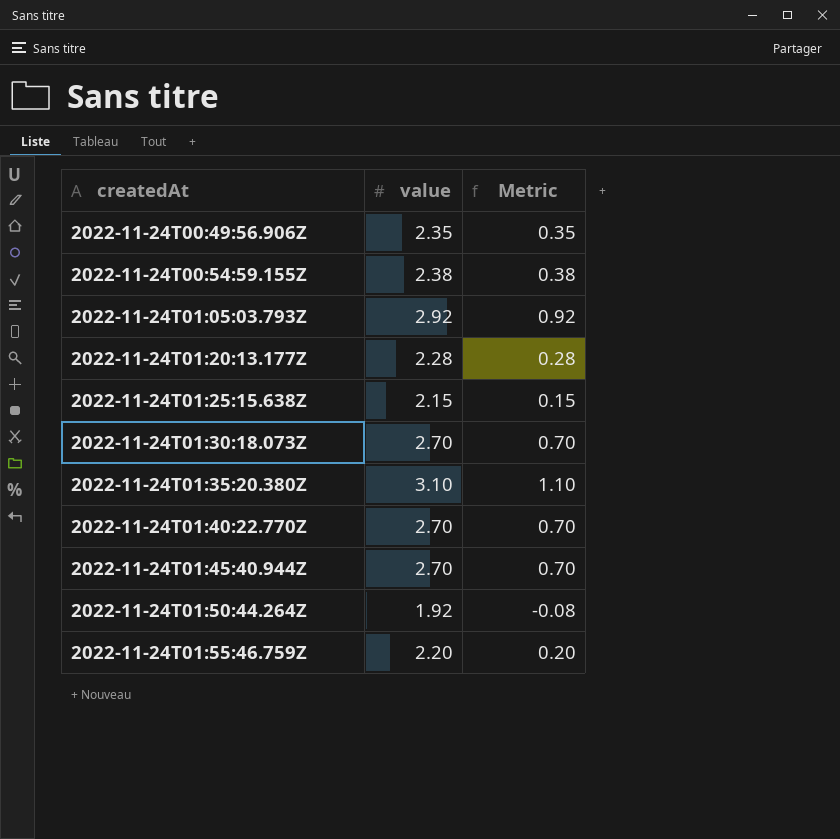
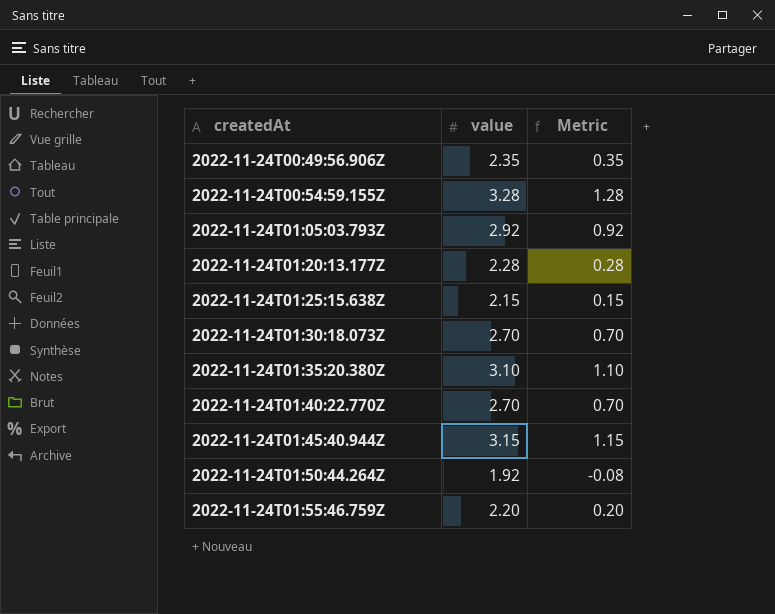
2022-11-24T00:54:59.155Z | value: 2.38 -> 3.28
2022-11-24T00:54:59.155Z | Metric: 0.38 -> 1.28
2022-11-24T01:45:40.944Z | value: 2.70 -> 3.15
2022-11-24T01:45:40.944Z | Metric: 0.70 -> 1.15

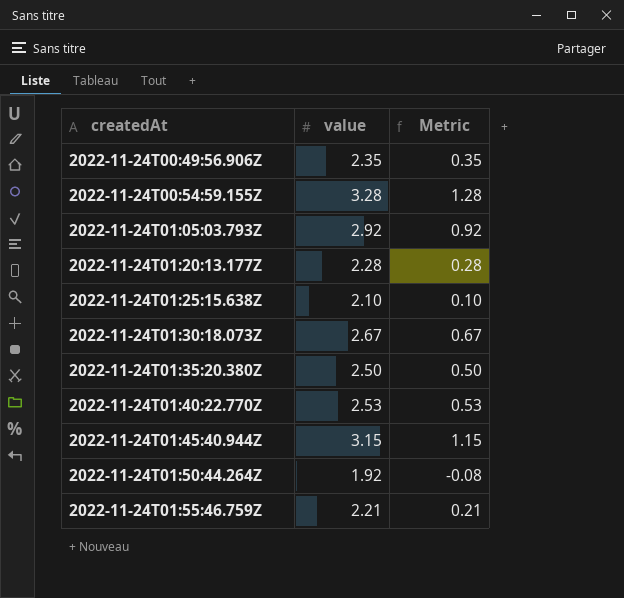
2022-11-24T01:25:15.638Z | value: 2.15 -> 2.10
2022-11-24T01:25:15.638Z | Metric: 0.15 -> 0.10
2022-11-24T01:30:18.073Z | value: 2.70 -> 2.67
2022-11-24T01:30:18.073Z | Metric: 0.70 -> 0.67
2022-11-24T01:35:20.380Z | value: 3.10 -> 2.50
2022-11-24T01:35:20.380Z | Metric: 1.10 -> 0.50
2022-11-24T01:40:22.770Z | value: 2.70 -> 2.53
2022-11-24T01:40:22.770Z | Metric: 0.70 -> 0.53
2022-11-24T01:55:46.759Z | value: 2.20 -> 2.21
2022-11-24T01:55:46.759Z | Metric: 0.20 -> 0.21

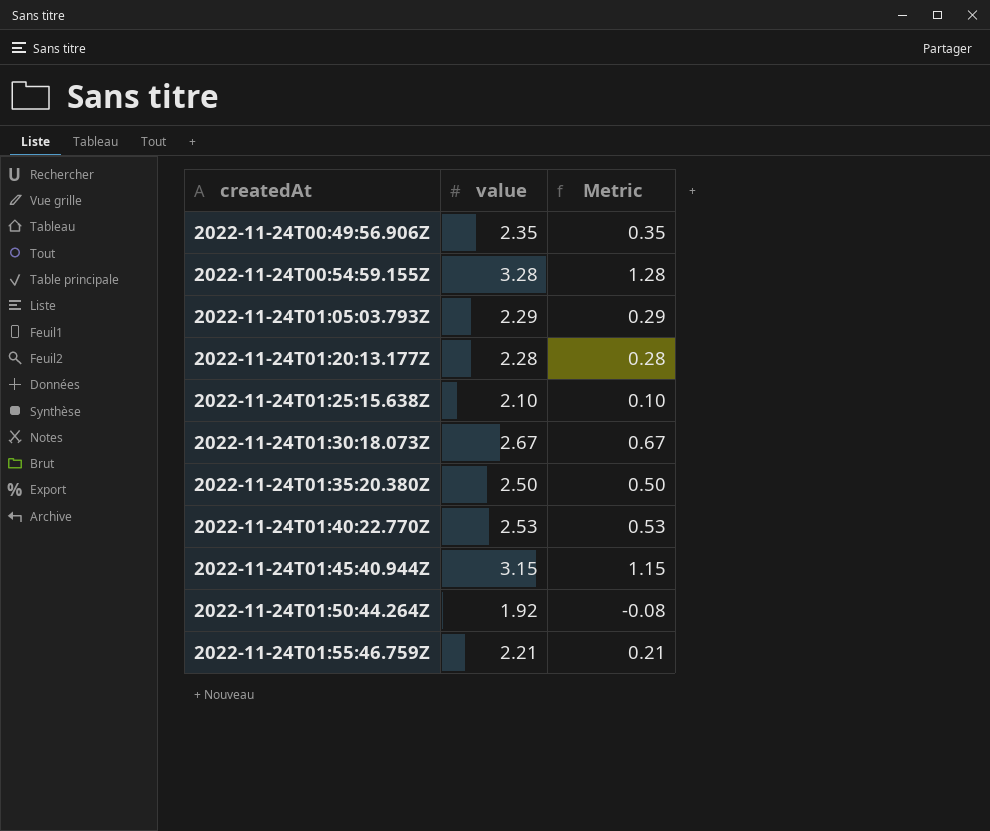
2022-11-24T01:05:03.793Z | value: 2.92 -> 2.29
2022-11-24T01:05:03.793Z | Metric: 0.92 -> 0.29

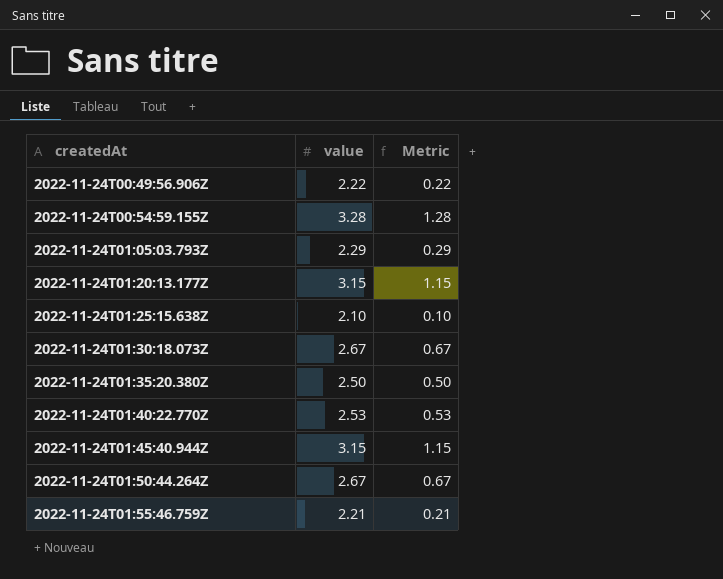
2022-11-24T00:49:56.906Z | value: 2.35 -> 2.22
2022-11-24T00:49:56.906Z | Metric: 0.35 -> 0.22
2022-11-24T01:20:13.177Z | value: 2.28 -> 3.15
2022-11-24T01:20:13.177Z | Metric: 0.28 -> 1.15
2022-11-24T01:50:44.264Z | value: 1.92 -> 2.67
2022-11-24T01:50:44.264Z | Metric: -0.08 -> 0.67

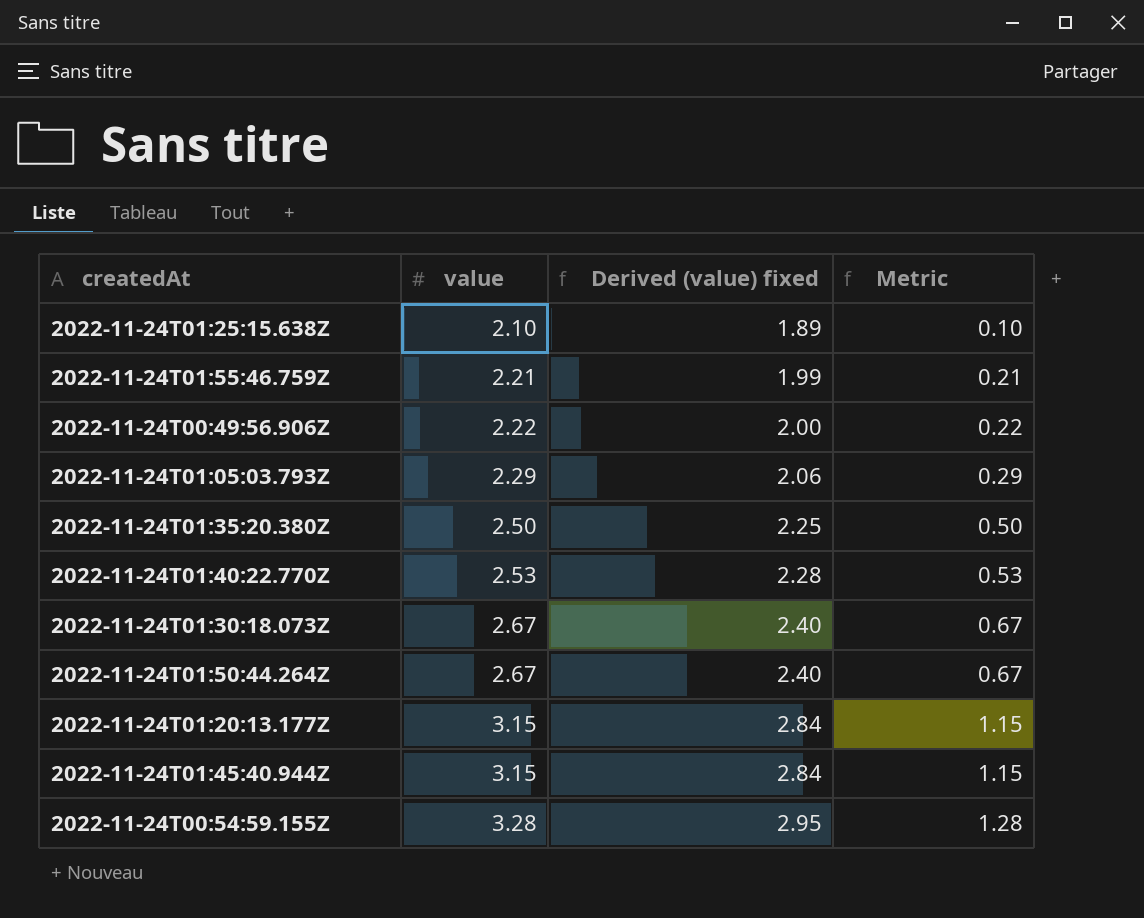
row order: createdAt ascending -> value ascending
column Derived (value) fixed | formula: none -> [value] * 0.9

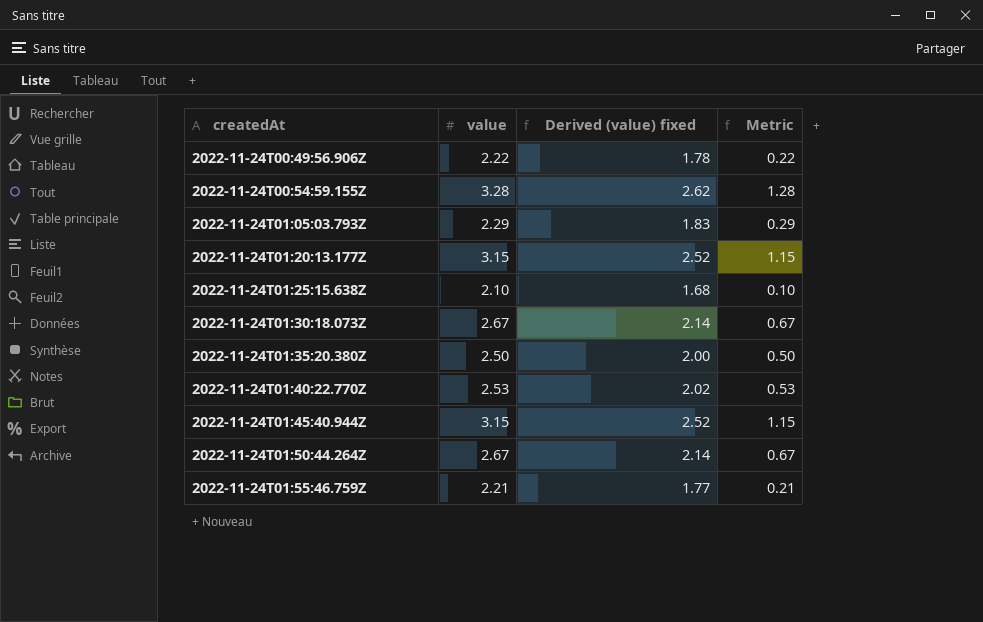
row order: value ascending -> createdAt ascending
column Derived (value) fixed | formula: [value] * 0.9 -> [value] * 0.8

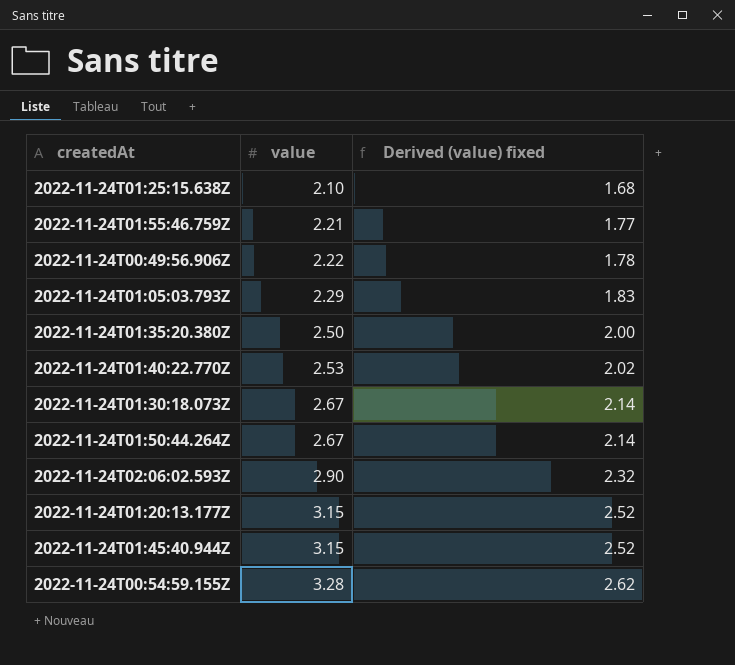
row order: createdAt ascending -> value ascending
column Metric | formula: [value] - 2 -> none
row 2022-11-24T02:06:02.593Z: none -> 2.90 | 2.32

